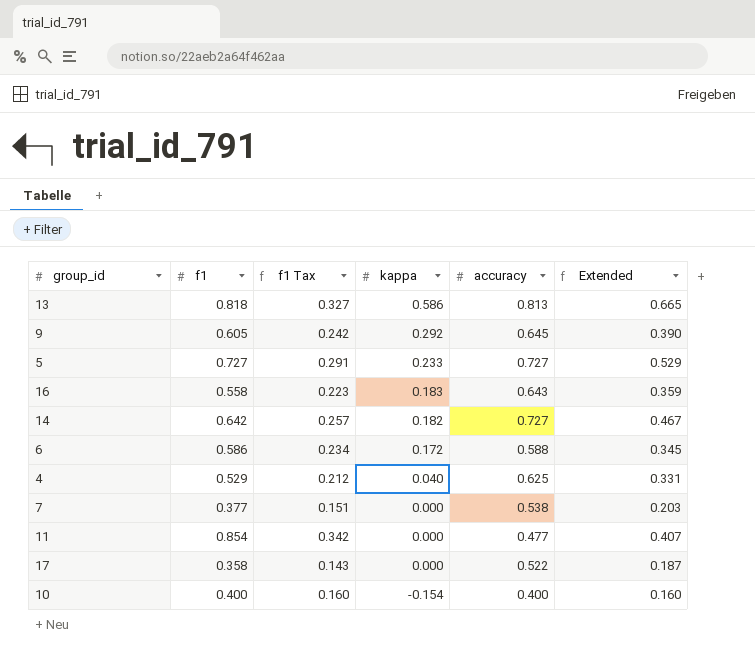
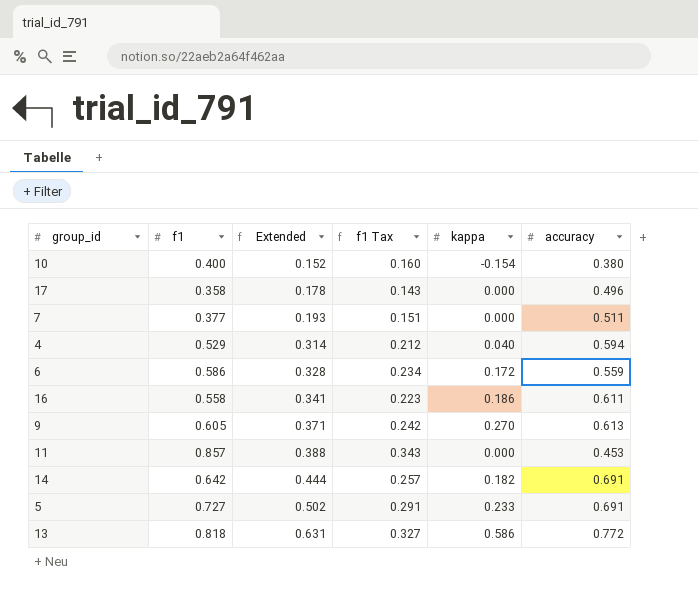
row order: kappa descending -> Extended ascending
column Extended | position: 6 -> 3
10 | Extended: 0.160 -> 0.152
10 | accuracy: 0.400 -> 0.380
17 | Extended: 0.187 -> 0.178
17 | accuracy: 0.522 -> 0.496
7 | Extended: 0.203 -> 0.193
7 | accuracy: 0.538 -> 0.511
4 | Extended: 0.331 -> 0.314
4 | accuracy: 0.625 -> 0.594
6 | Extended: 0.345 -> 0.328
6 | accuracy: 0.588 -> 0.559
16 | Extended: 0.359 -> 0.341
16 | kappa: 0.183 -> 0.186
16 | accuracy: 0.643 -> 0.611
9 | Extended: 0.390 -> 0.371
9 | kappa: 0.292 -> 0.270
9 | accuracy: 0.645 -> 0.613
11 | f1: 0.854 -> 0.857
11 | Extended: 0.407 -> 0.388
11 | f1 Tax: 0.342 -> 0.343
11 | accuracy: 0.477 -> 0.453
14 | Extended: 0.467 -> 0.444
14 | accuracy: 0.727 -> 0.691
5 | Extended: 0.529 -> 0.502
5 | accuracy: 0.727 -> 0.691
13 | Extended: 0.665 -> 0.631
13 | accuracy: 0.813 -> 0.772

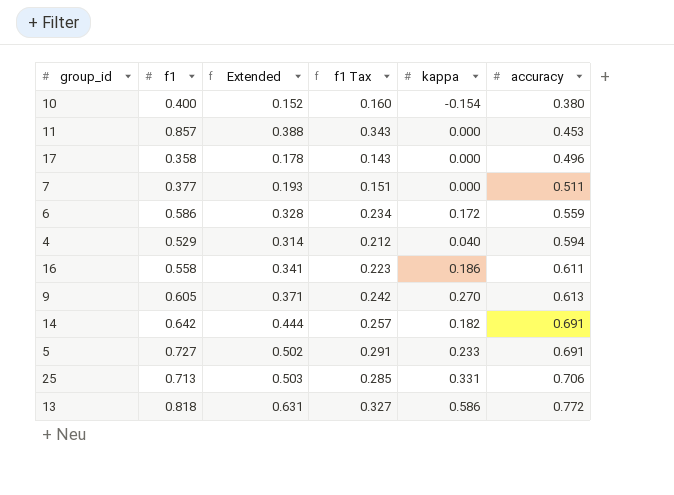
row order: Extended ascending -> accuracy ascending
row 25: none -> 0.713 | 0.503 | 0.285 | 0.331 | 0.706

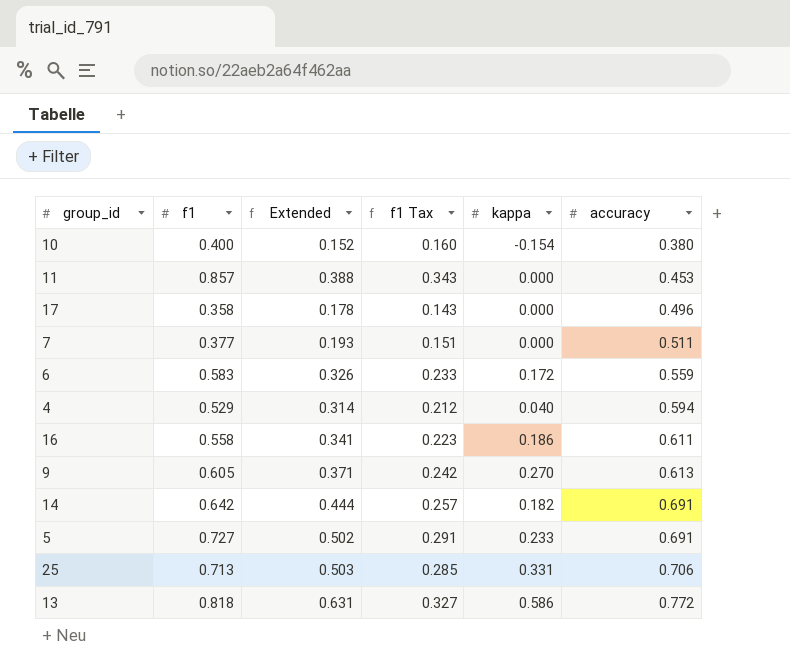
6 | f1: 0.586 -> 0.583
6 | Extended: 0.328 -> 0.326
6 | f1 Tax: 0.234 -> 0.233

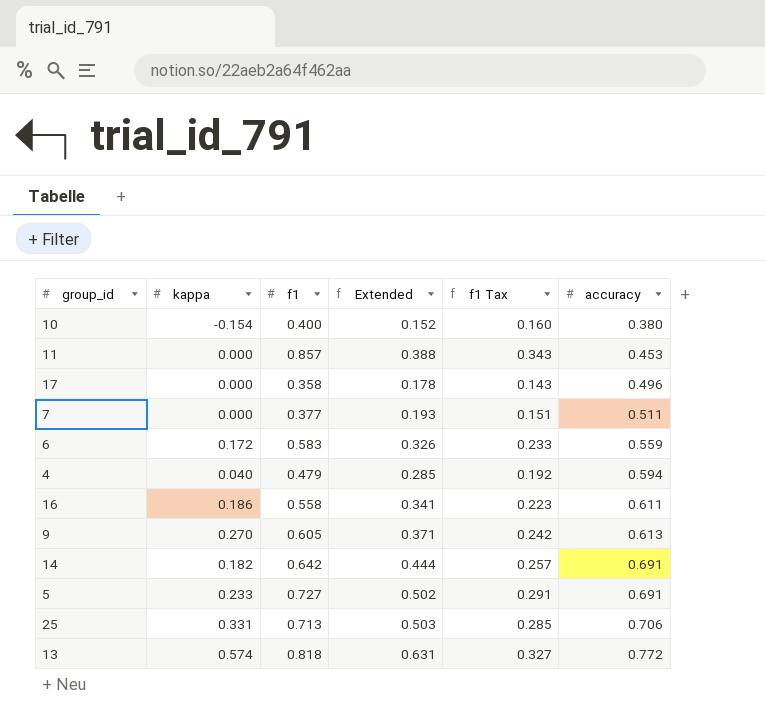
column kappa | position: 5 -> 2
4 | f1: 0.529 -> 0.479
4 | Extended: 0.314 -> 0.285
4 | f1 Tax: 0.212 -> 0.192
13 | kappa: 0.586 -> 0.574

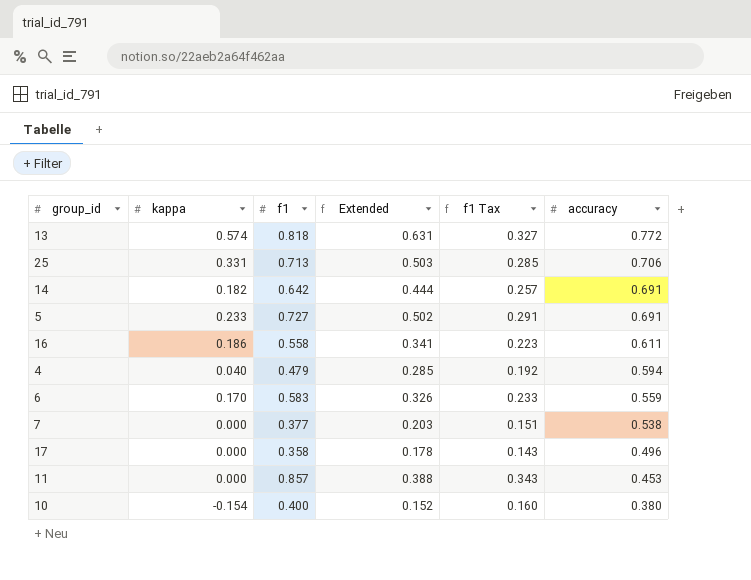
row order: accuracy ascending -> accuracy descending
row 9: 0.270 | 0.605 | 0.371 | 0.242 | 0.613 -> none
6 | kappa: 0.172 -> 0.170
7 | Extended: 0.193 -> 0.203
7 | accuracy: 0.511 -> 0.538

